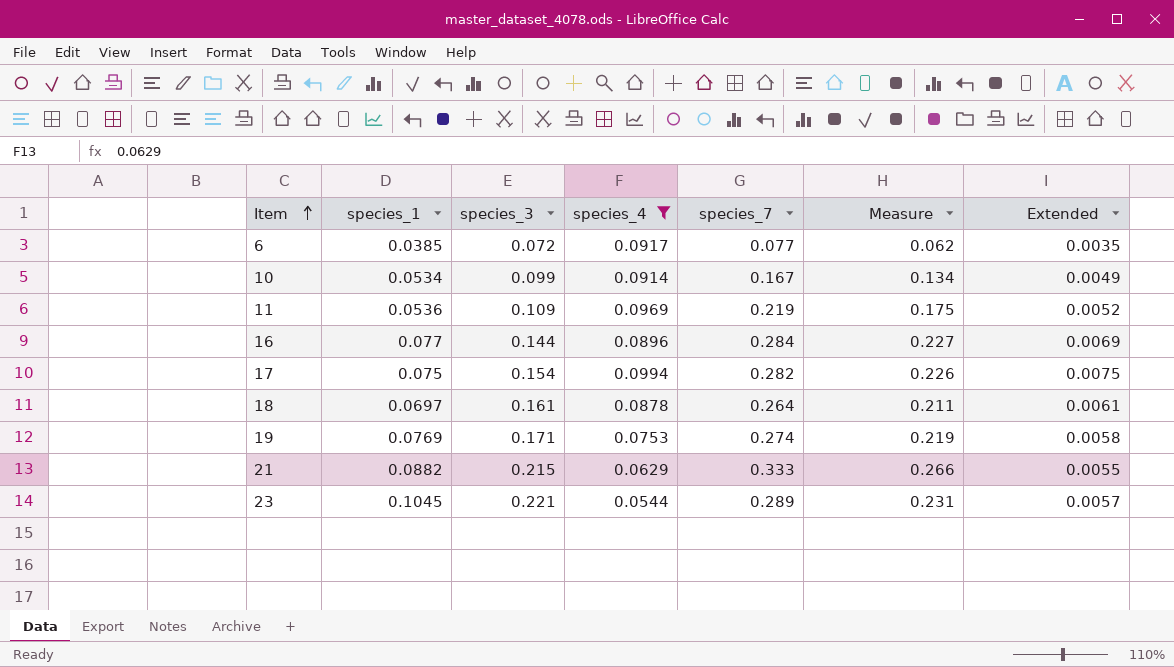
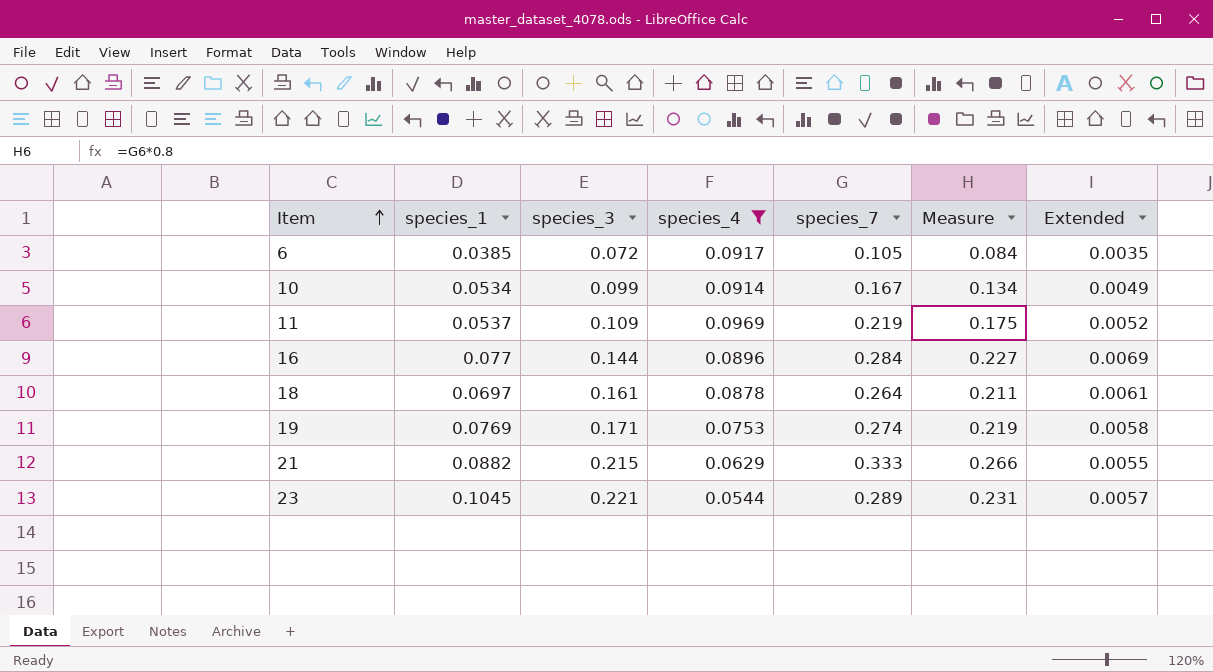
row 17: 0.075 | 0.154 | 0.0994 | 0.282 | 0.226 | 0.0075 -> none
6 | species_7: 0.077 -> 0.105
6 | Measure: 0.062 -> 0.084
11 | species_1: 0.0536 -> 0.0537

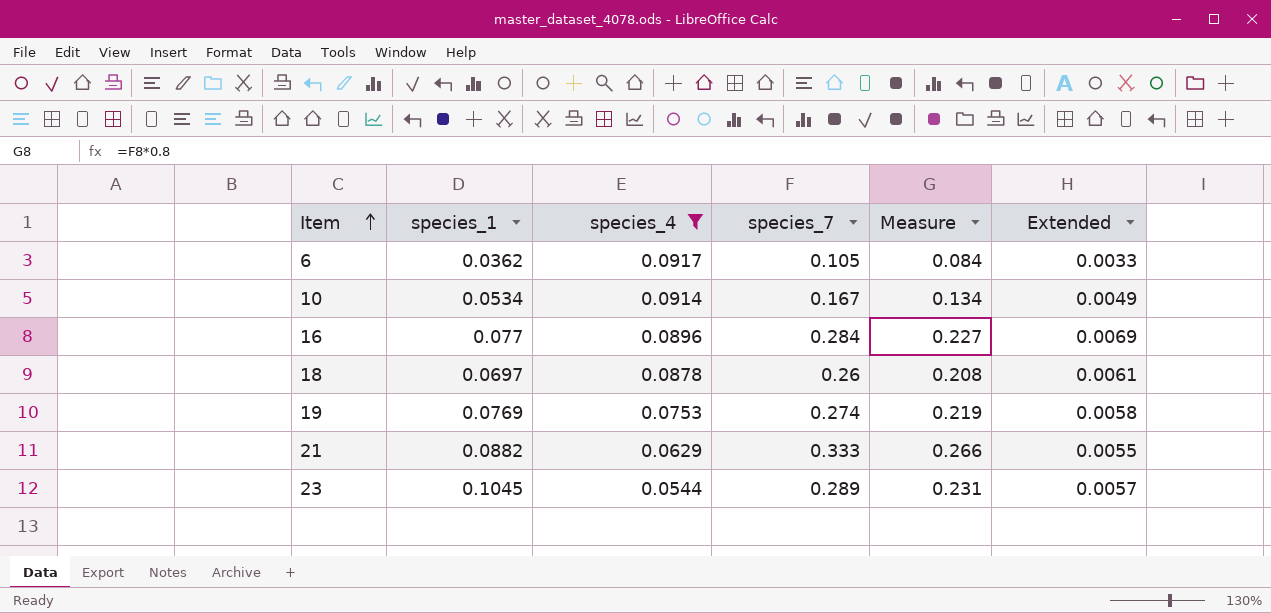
column species_3 | position: 3 -> none
row 11: 0.0537 | 0.109 | 0.0969 | 0.219 | 0.175 | 0.0052 -> none
6 | species_1: 0.0385 -> 0.0362
6 | Extended: 0.0035 -> 0.0033
18 | species_7: 0.264 -> 0.26
18 | Measure: 0.211 -> 0.208

